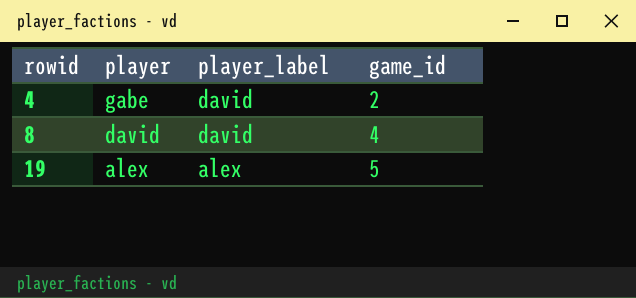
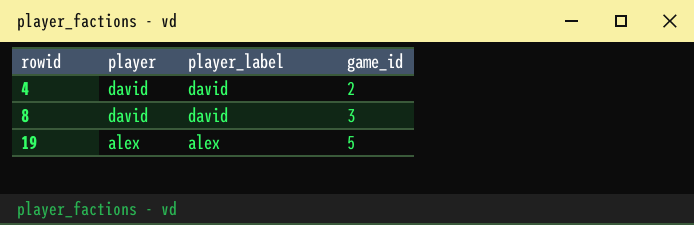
4 | player: gabe -> david
8 | game_id: 4 -> 3

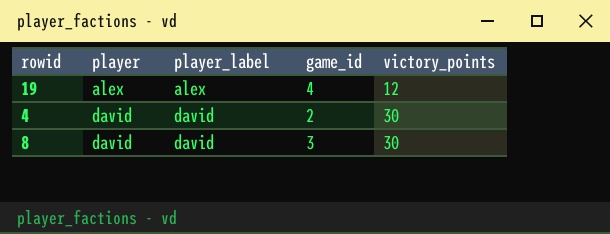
row order: rowid ascending -> player ascending
column victory_points | position: none -> 5
19 | game_id: 5 -> 4

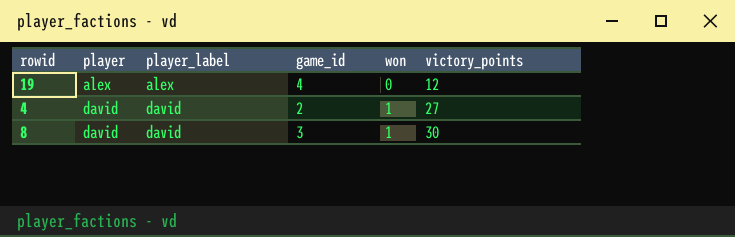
column won | position: none -> 5
4 | victory_points: 30 -> 27

